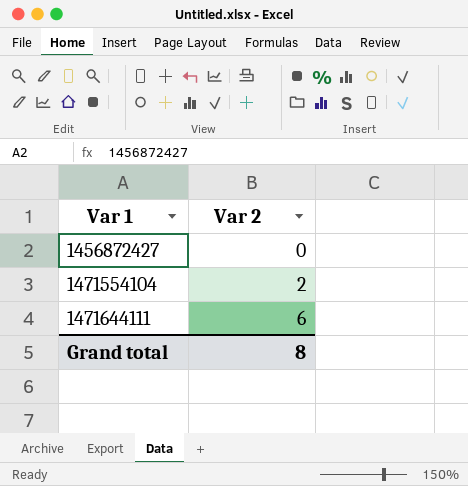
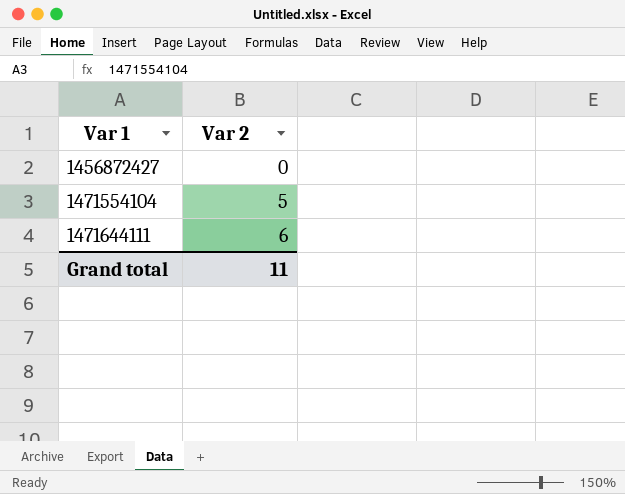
1471554104 | Var 2: 2 -> 5
Grand total | Var 2: 8 -> 11

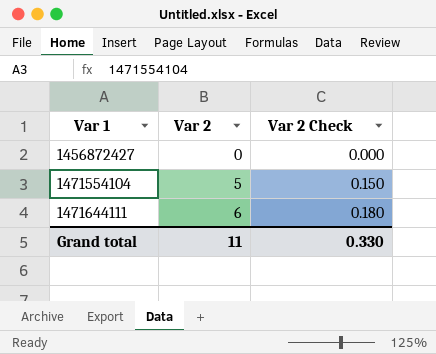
column Var 2 Check | formula: none -> [Var 2] * 0.03

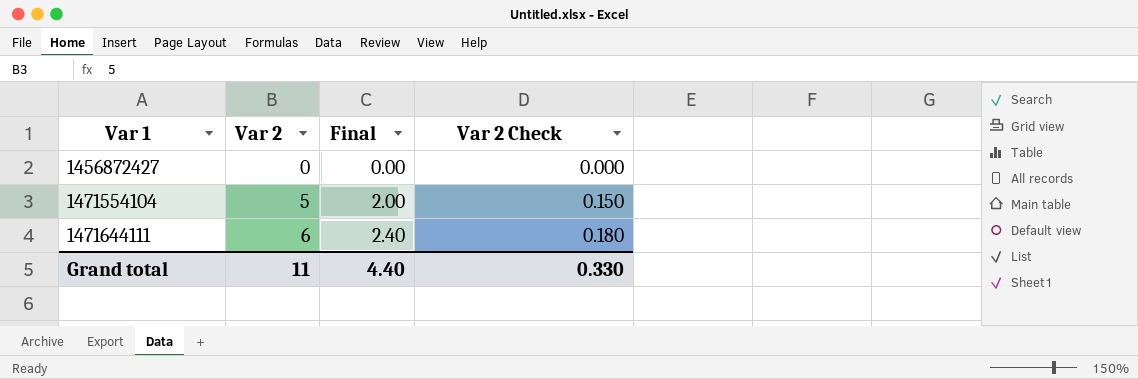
column Final | formula: none -> [Var 2] * 0.4

